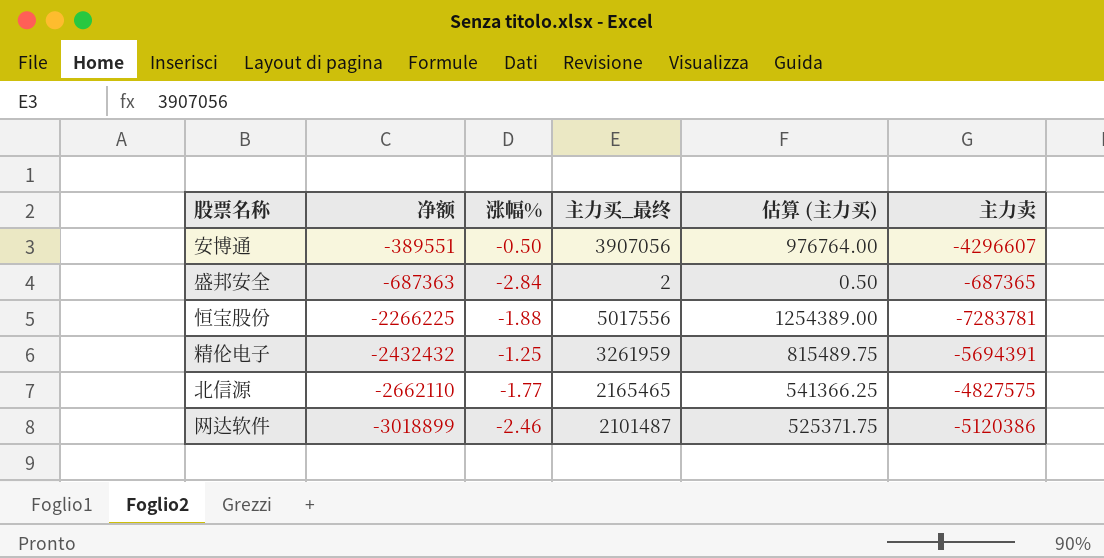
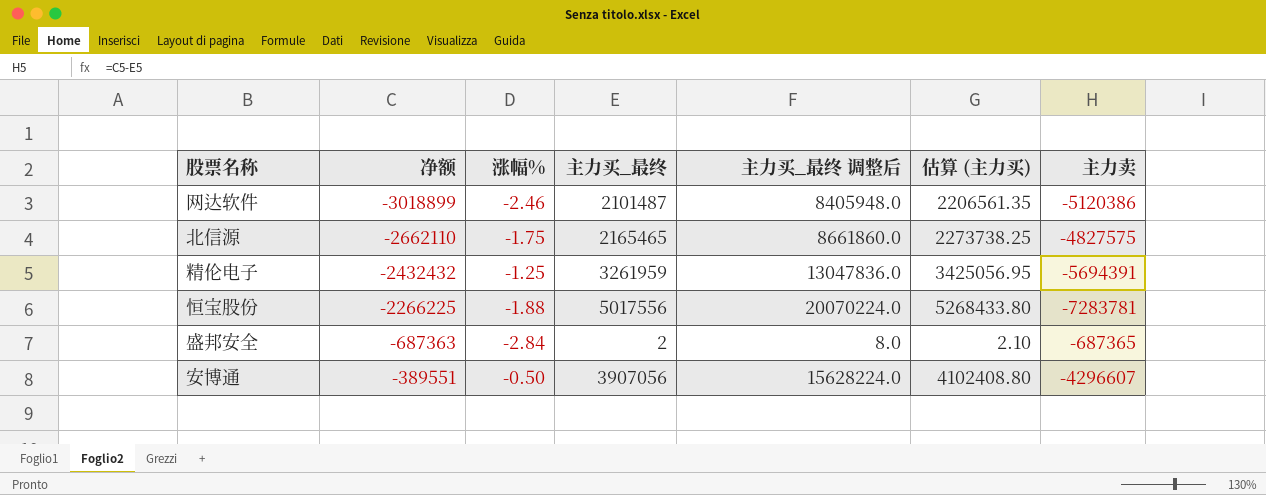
row order: 净额 descending -> 净额 ascending
column 主力买_最终 调整后 | formula: none -> [主力买_最终] * 4
column 估算 (主力买) | formula: [主力买_最终] * 0.25 -> [主力买_最终] * 1.05
北信源 | 涨幅%: -1.77 -> -1.75

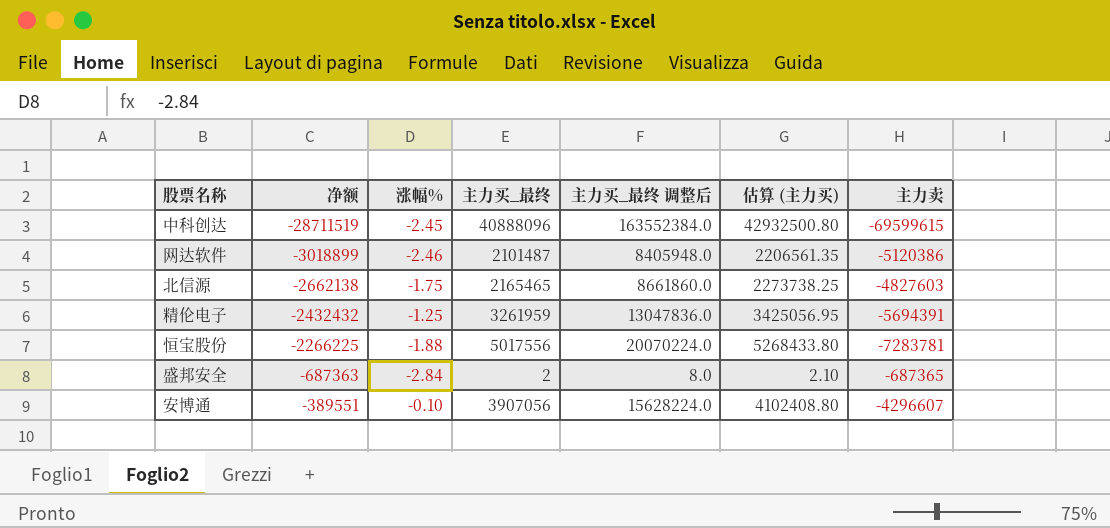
row 中科创达: none -> -28711519 | -2.45 | 40888096 | 163552384.0 | 42932500.80 | -69599615
北信源 | 净额: -2662110 -> -2662138
北信源 | 主力卖: -4827575 -> -4827603
安博通 | 涨幅%: -0.50 -> -0.10

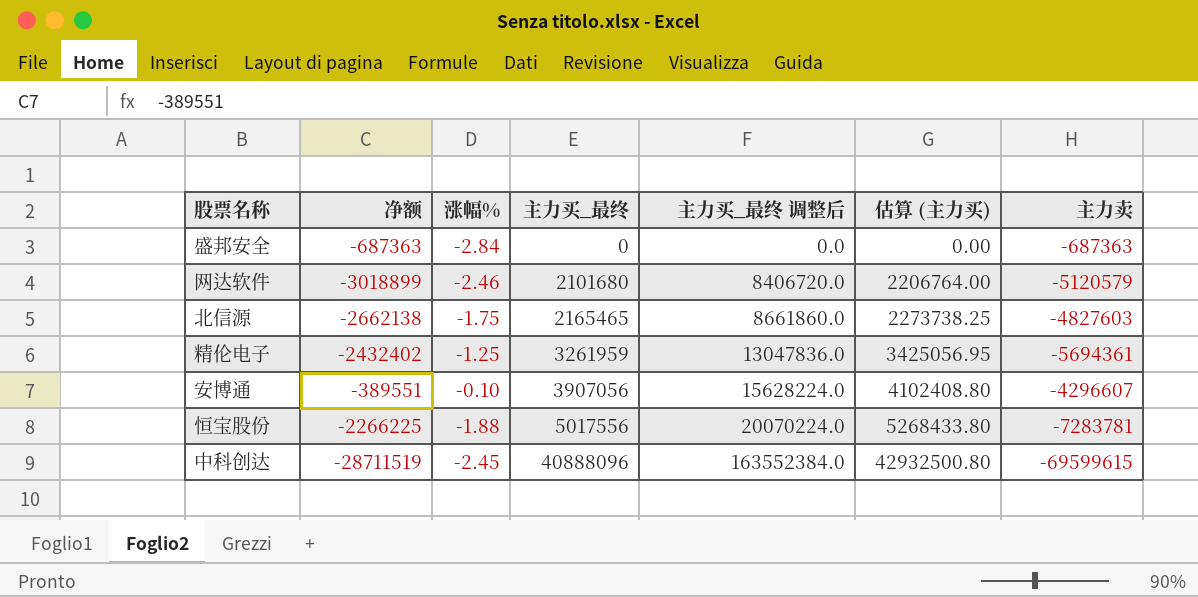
row order: 净额 ascending -> 主力买_最终 ascending
盛邦安全 | 主力买_最终: 2 -> 0
盛邦安全 | 主力买_最终 调整后: 8.0 -> 0.0
盛邦安全 | 估算 (主力买): 2.10 -> 0.00
盛邦安全 | 主力卖: -687365 -> -687363
网达软件 | 主力买_最终: 2101487 -> 2101680
网达软件 | 主力买_最终 调整后: 8405948.0 -> 8406720.0
网达软件 | 估算 (主力买): 2206561.35 -> 2206764.00
网达软件 | 主力卖: -5120386 -> -5120579
精伦电子 | 净额: -2432432 -> -2432402
精伦电子 | 主力卖: -5694391 -> -5694361

